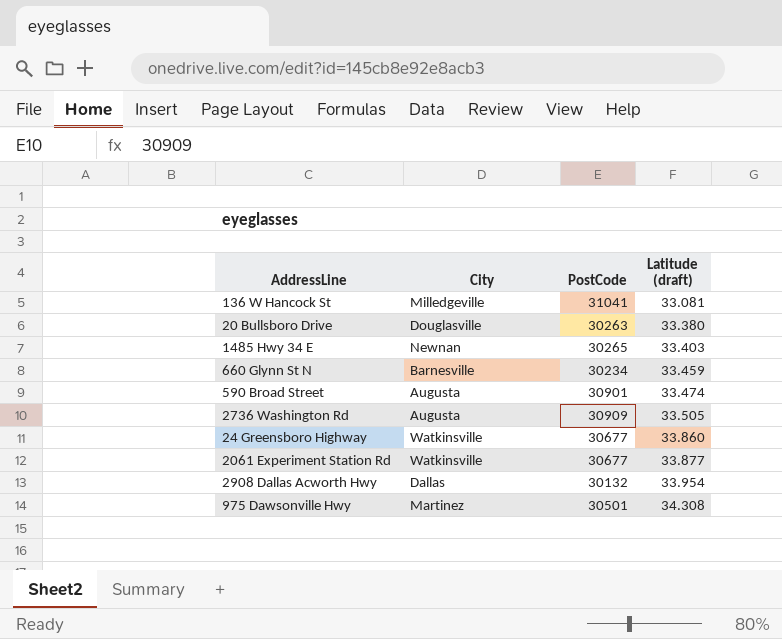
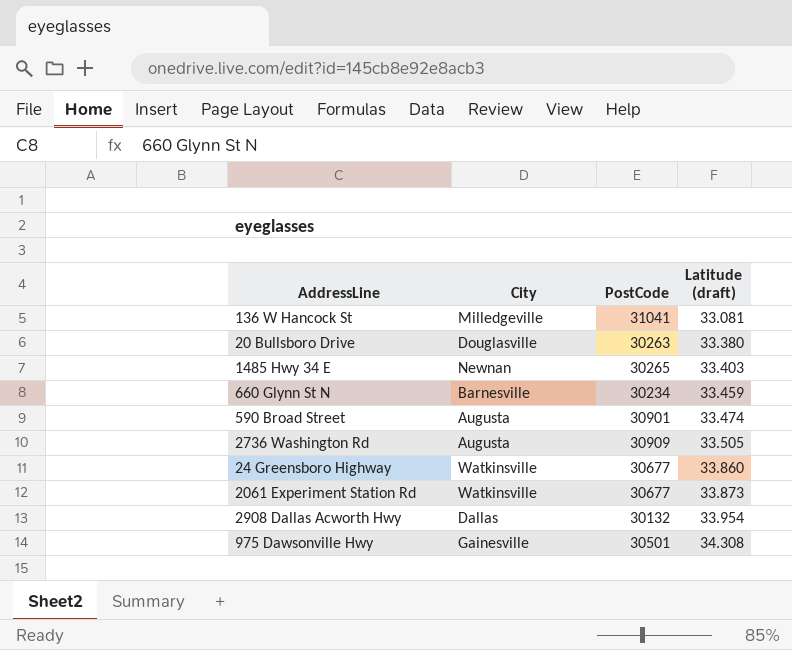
2061 Experiment Station Rd | Latitude (draft): 33.877 -> 33.873
975 Dawsonville Hwy | City: Martinez -> Gainesville

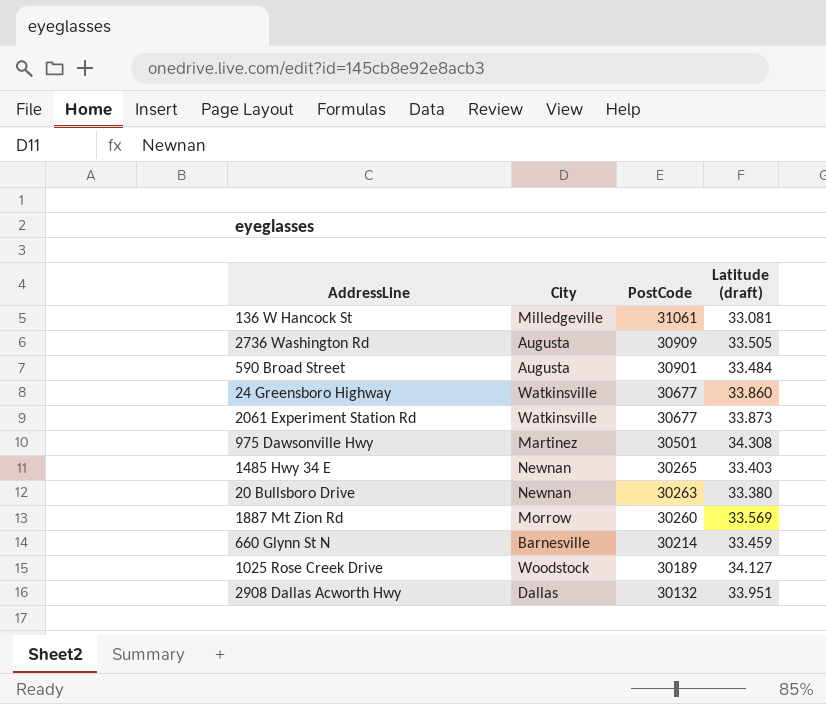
row order: Latitude (draft) ascending -> PostCode descending
136 W Hancock St | PostCode: 31041 -> 31061
590 Broad Street | Latitude (draft): 33.474 -> 33.484
975 Dawsonville Hwy | City: Gainesville -> Martinez
20 Bullsboro Drive | City: Douglasville -> Newnan
row 1887 Mt Zion Rd: none -> Morrow | 30260 | 33.569
660 Glynn St N | PostCode: 30234 -> 30214
row 1025 Rose Creek Drive: none -> Woodstock | 30189 | 34.127
2908 Dallas Acworth Hwy | Latitude (draft): 33.954 -> 33.951

